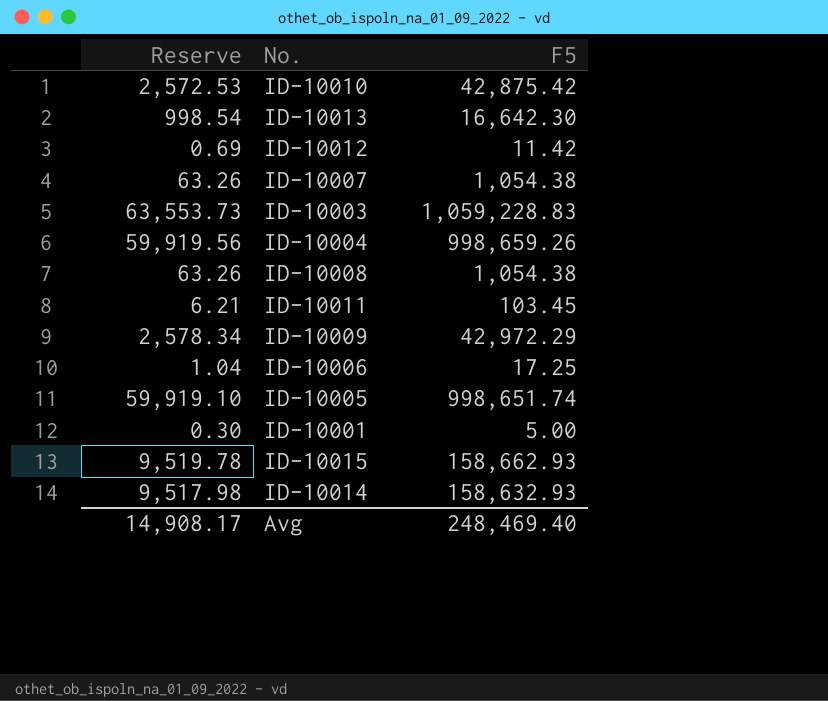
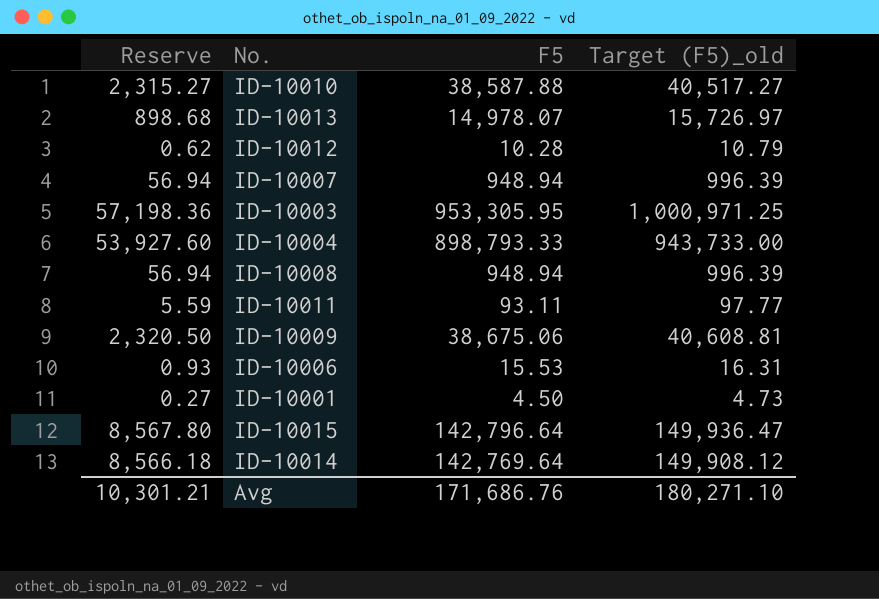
column Target (F5)_old | formula: none -> [F5] * 1.05
row ID-10005: 59,919.10 | 998,651.74 -> none
ID-10010 | Reserve: 2,572.53 -> 2,315.27
ID-10010 | F5: 42,875.42 -> 38,587.88
ID-10013 | Reserve: 998.54 -> 898.68
ID-10013 | F5: 16,642.30 -> 14,978.07
ID-10012 | Reserve: 0.69 -> 0.62
ID-10012 | F5: 11.42 -> 10.28
ID-10007 | Reserve: 63.26 -> 56.94
ID-10007 | F5: 1,054.38 -> 948.94
ID-10003 | Reserve: 63,553.73 -> 57,198.36
ID-10003 | F5: 1,059,228.83 -> 953,305.95
ID-10004 | Reserve: 59,919.56 -> 53,927.60
ID-10004 | F5: 998,659.26 -> 898,793.33
ID-10008 | Reserve: 63.26 -> 56.94
ID-10008 | F5: 1,054.38 -> 948.94
ID-10011 | Reserve: 6.21 -> 5.59
ID-10011 | F5: 103.45 -> 93.11
ID-10009 | Reserve: 2,578.34 -> 2,320.50
ID-10009 | F5: 42,972.29 -> 38,675.06
ID-10006 | Reserve: 1.04 -> 0.93
ID-10006 | F5: 17.25 -> 15.53
ID-10001 | Reserve: 0.30 -> 0.27
ID-10001 | F5: 5.00 -> 4.50
ID-10015 | Reserve: 9,519.78 -> 8,567.80
ID-10015 | F5: 158,662.93 -> 142,796.64
ID-10014 | Reserve: 9,517.98 -> 8,566.18
ID-10014 | F5: 158,632.93 -> 142,769.64
Avg | Reserve: 14,908.17 -> 10,301.21
Avg | F5: 248,469.40 -> 171,686.76

